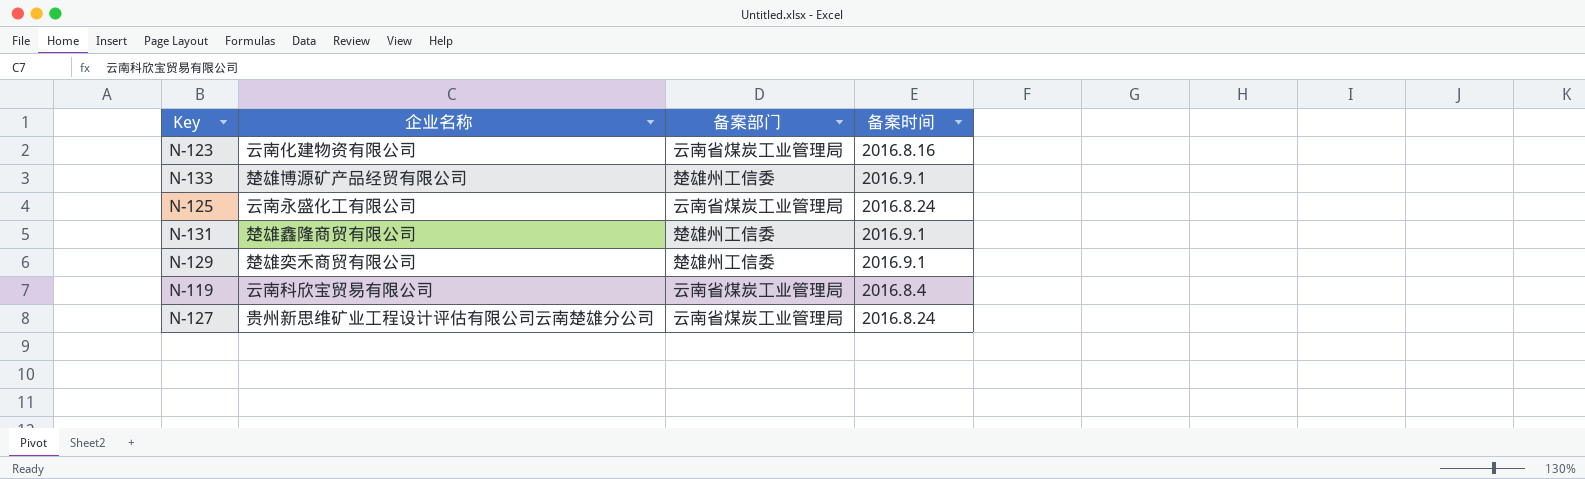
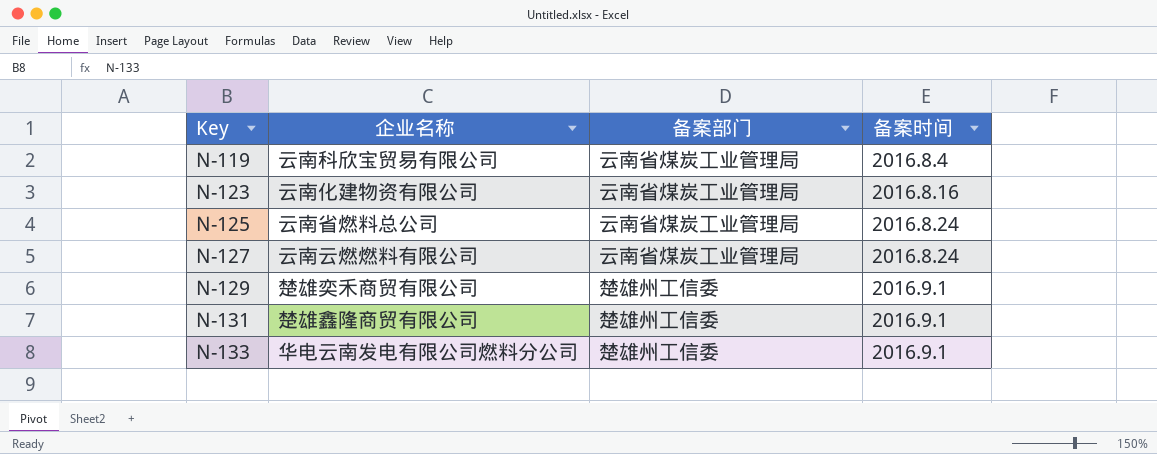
row order: none -> Key ascending
N-125 | 企业名称: 云南永盛化工有限公司 -> 云南省燃料总公司
N-127 | 企业名称: 贵州新思维矿业工程设计评估有限公司云南楚雄分公司 -> 云南云燃燃料有限公司
N-133 | 企业名称: 楚雄博源矿产品经贸有限公司 -> 华电云南发电有限公司燃料分公司

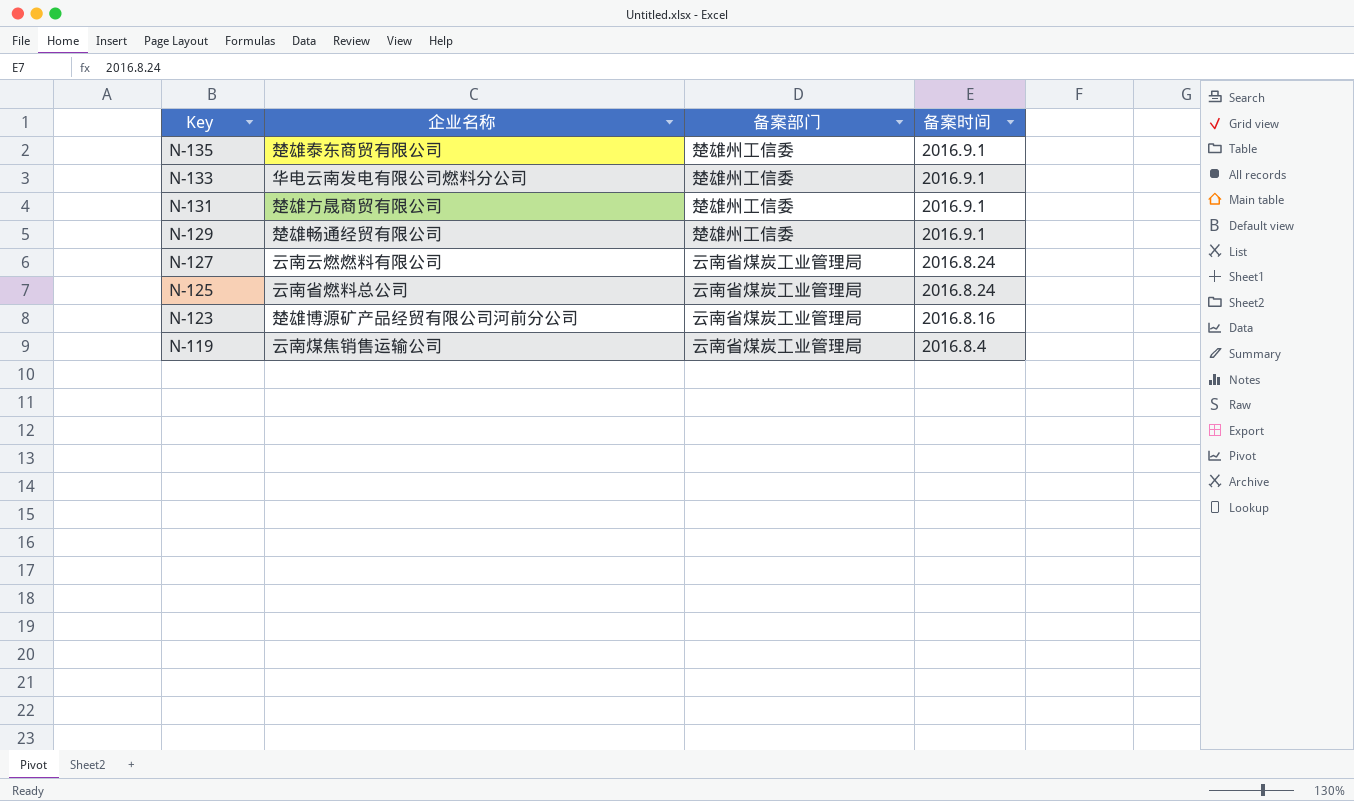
row order: Key ascending -> Key descending
row N-135: none -> 楚雄泰东商贸有限公司 | 楚雄州工信委 | 2016.9.1
N-131 | 企业名称: 楚雄鑫隆商贸有限公司 -> 楚雄方晟商贸有限公司
N-129 | 企业名称: 楚雄奕禾商贸有限公司 -> 楚雄畅通经贸有限公司
N-123 | 企业名称: 云南化建物资有限公司 -> 楚雄博源矿产品经贸有限公司河前分公司
N-119 | 企业名称: 云南科欣宝贸易有限公司 -> 云南煤焦销售运输公司

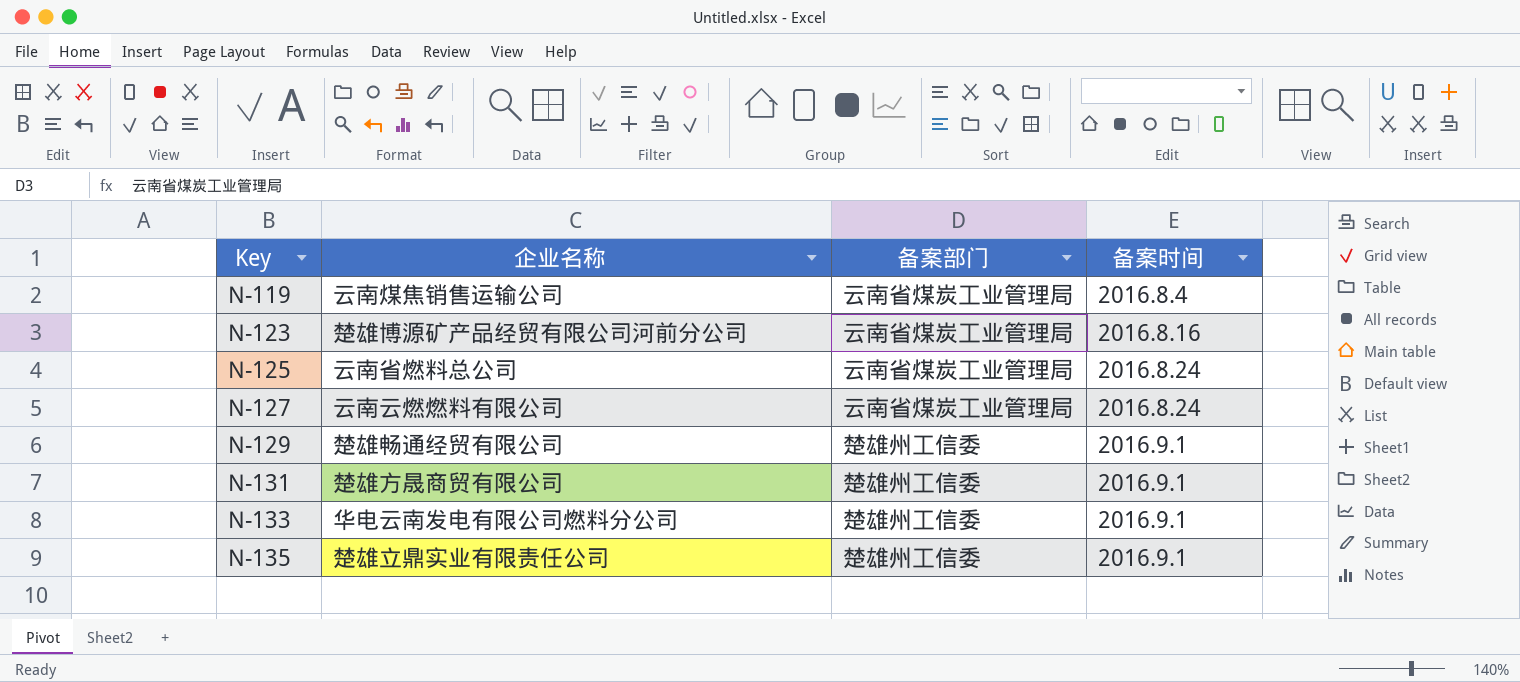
row order: Key descending -> Key ascending
N-135 | 企业名称: 楚雄泰东商贸有限公司 -> 楚雄立鼎实业有限责任公司

